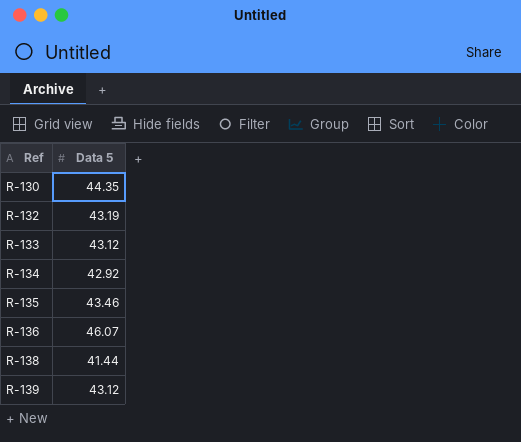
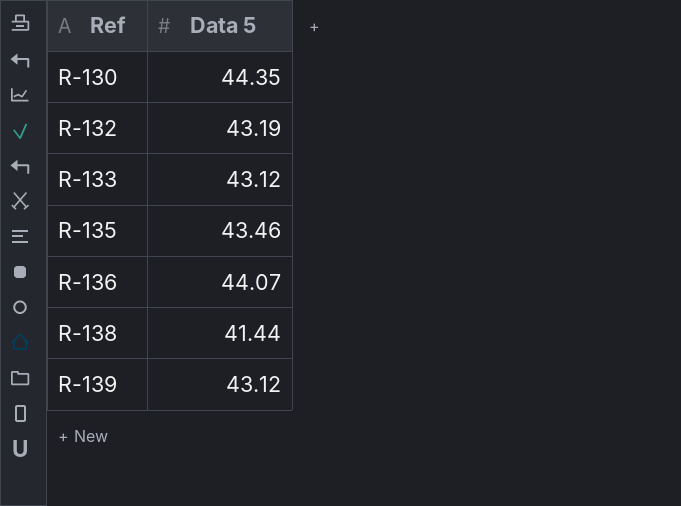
row R-134: 42.92 -> none
R-136 | Data 5: 46.07 -> 44.07

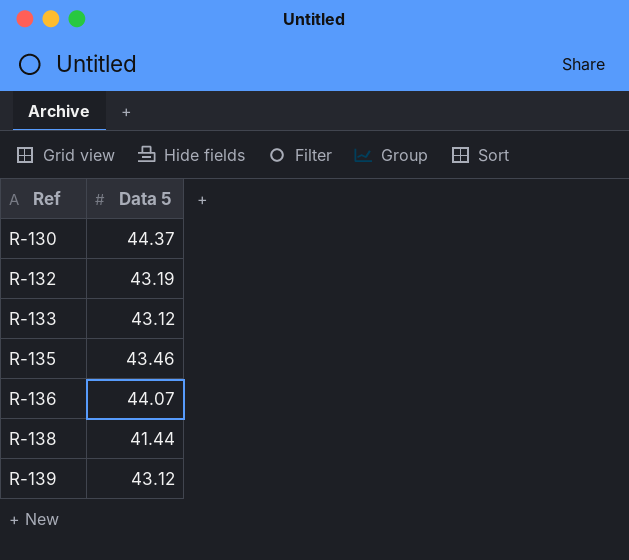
R-130 | Data 5: 44.35 -> 44.37

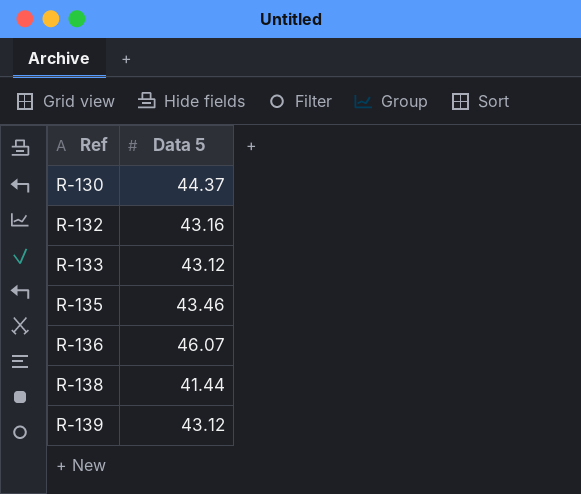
R-132 | Data 5: 43.19 -> 43.16
R-136 | Data 5: 44.07 -> 46.07

